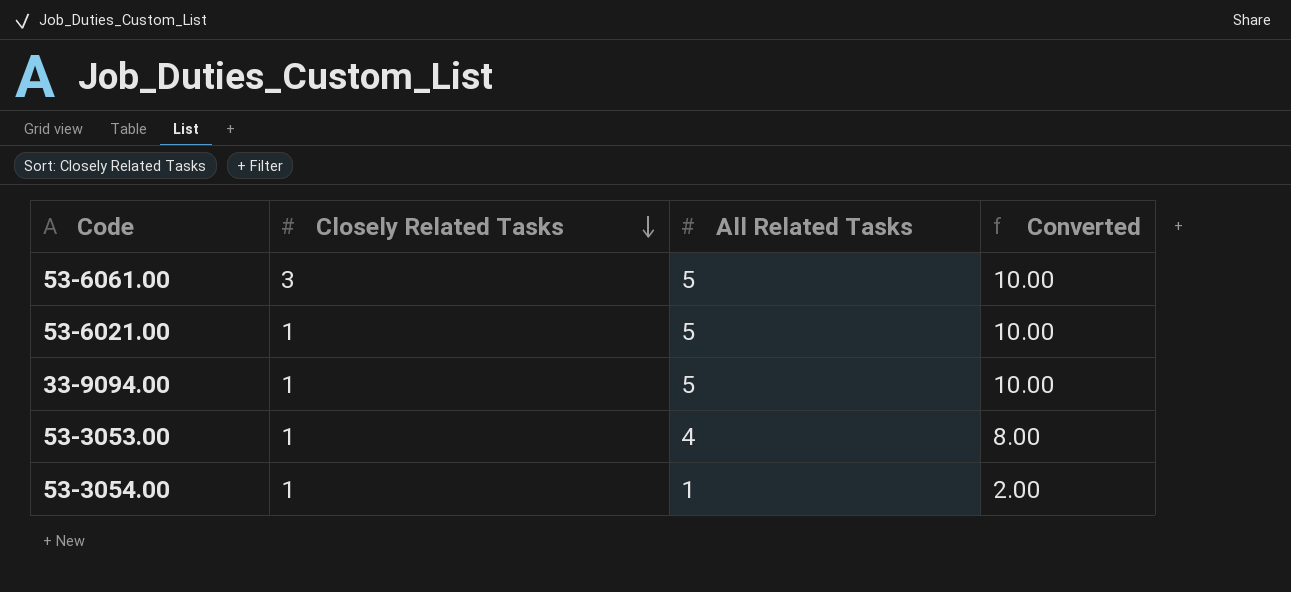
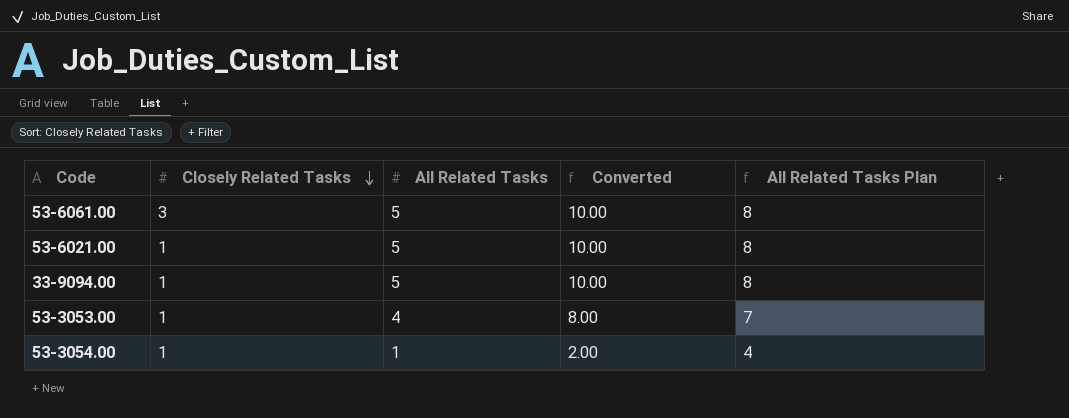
column All Related Tasks Plan | formula: none -> [All Related Tasks] + 3

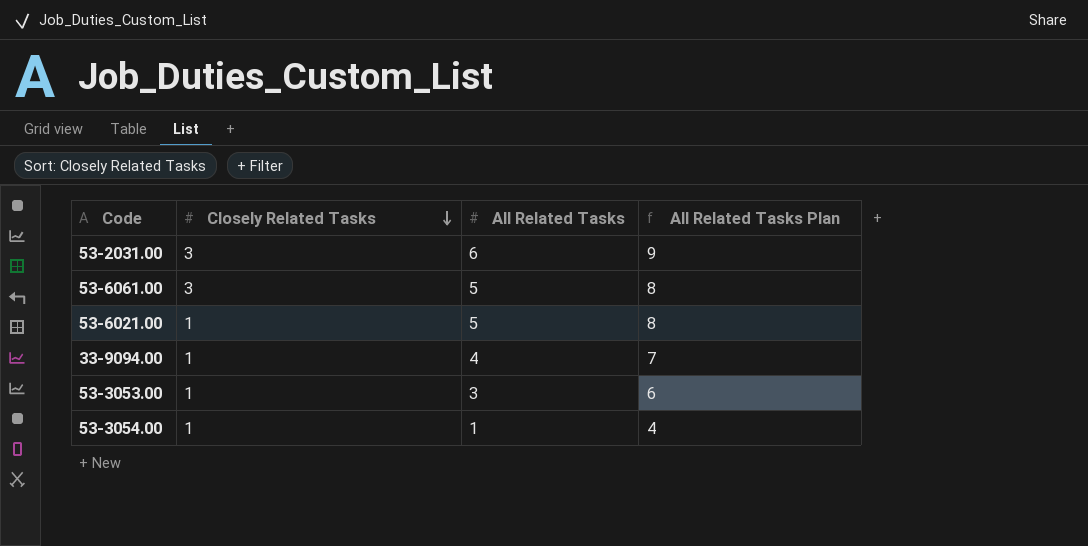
column Converted | formula: [All Related Tasks] * 2 -> none
row 53-2031.00: none -> 3 | 6 | 9
33-9094.00 | All Related Tasks: 5 -> 4
33-9094.00 | All Related Tasks Plan: 8 -> 7
53-3053.00 | All Related Tasks: 4 -> 3
53-3053.00 | All Related Tasks Plan: 7 -> 6

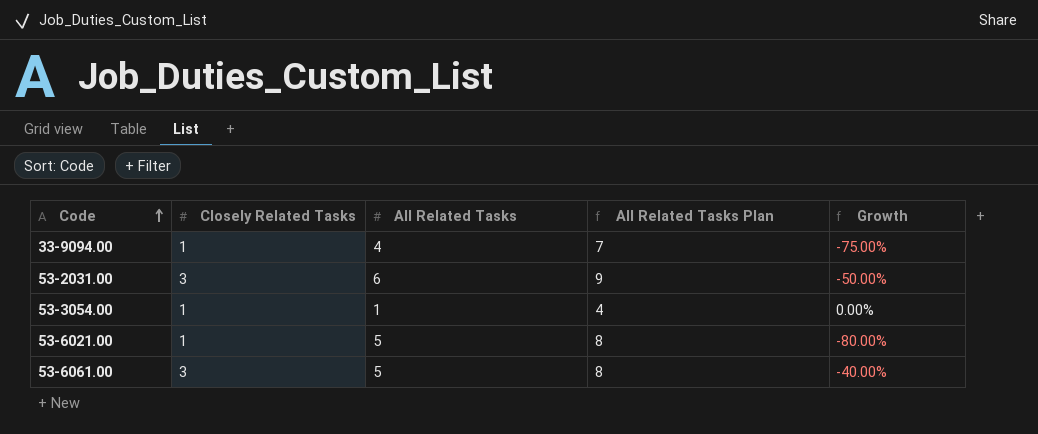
row order: Closely Related Tasks descending -> Code ascending
column Growth | formula: none -> ([Closely Related Tasks] - [All Related Tasks]) / [All Related Tasks]
row 53-3053.00: 1 | 3 | 6 -> none

